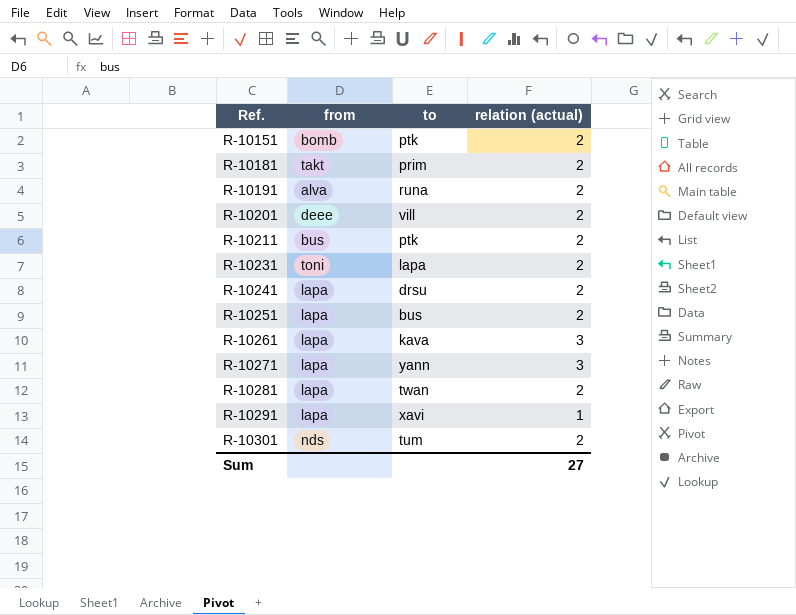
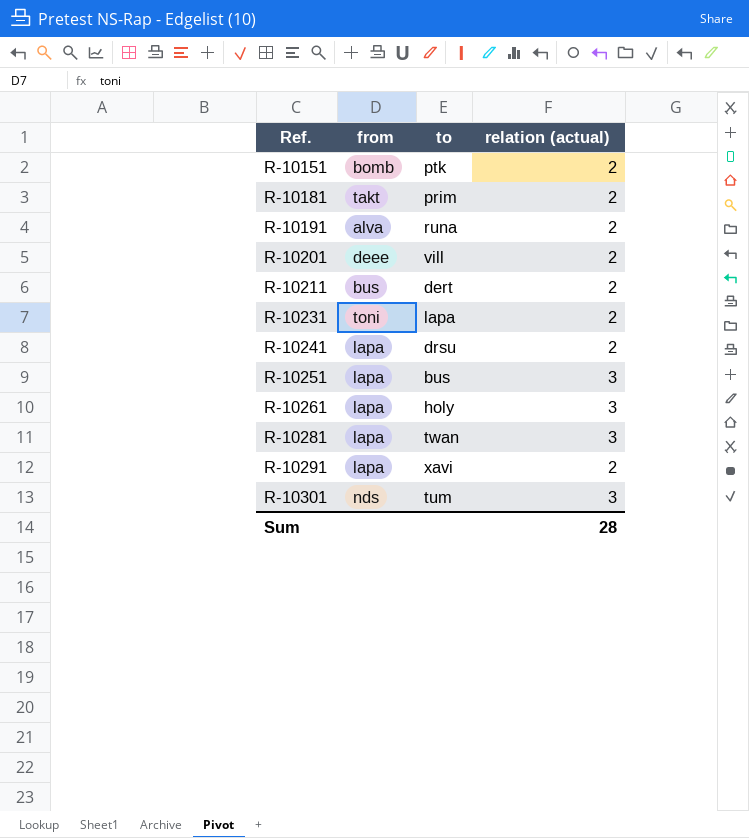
row R-10271: lapa | yann | 3 -> none
R-10211 | to: ptk -> dert
R-10251 | relation (actual): 2 -> 3
R-10261 | to: kava -> holy
R-10281 | relation (actual): 2 -> 3
R-10291 | relation (actual): 1 -> 2
R-10301 | relation (actual): 2 -> 3
Sum | relation (actual): 27 -> 28

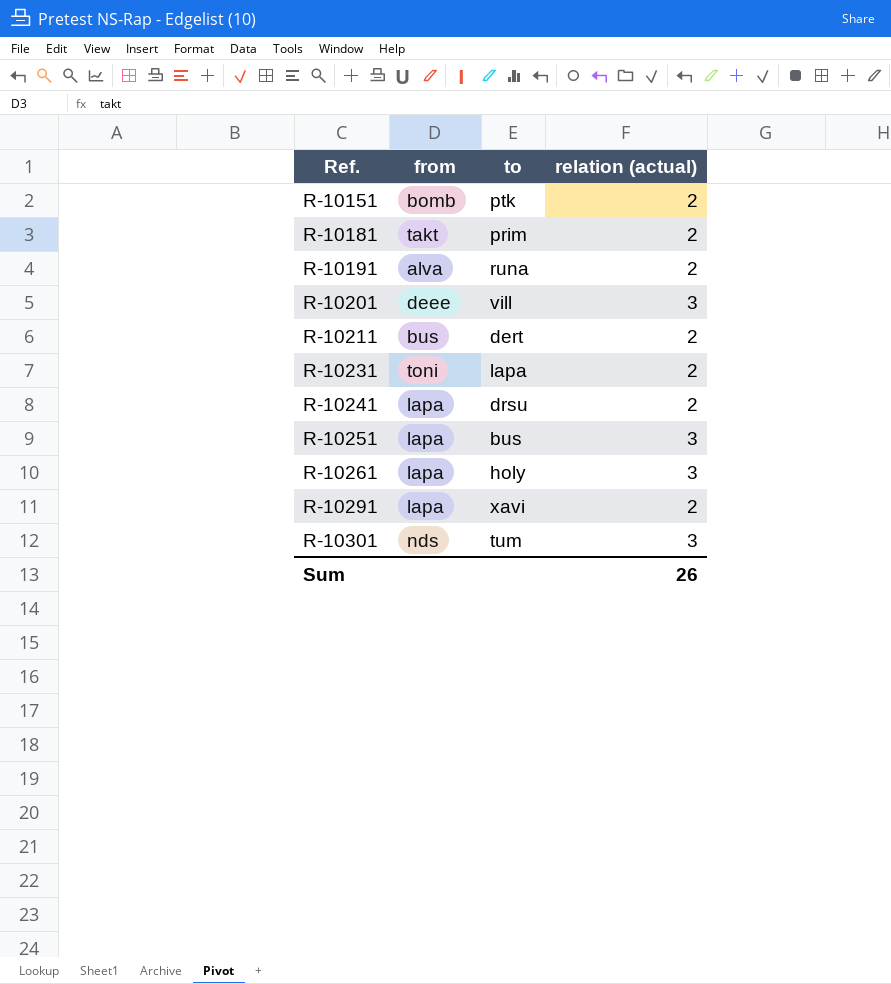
row R-10281: lapa | twan | 3 -> none
R-10201 | relation (actual): 2 -> 3
Sum | relation (actual): 28 -> 26

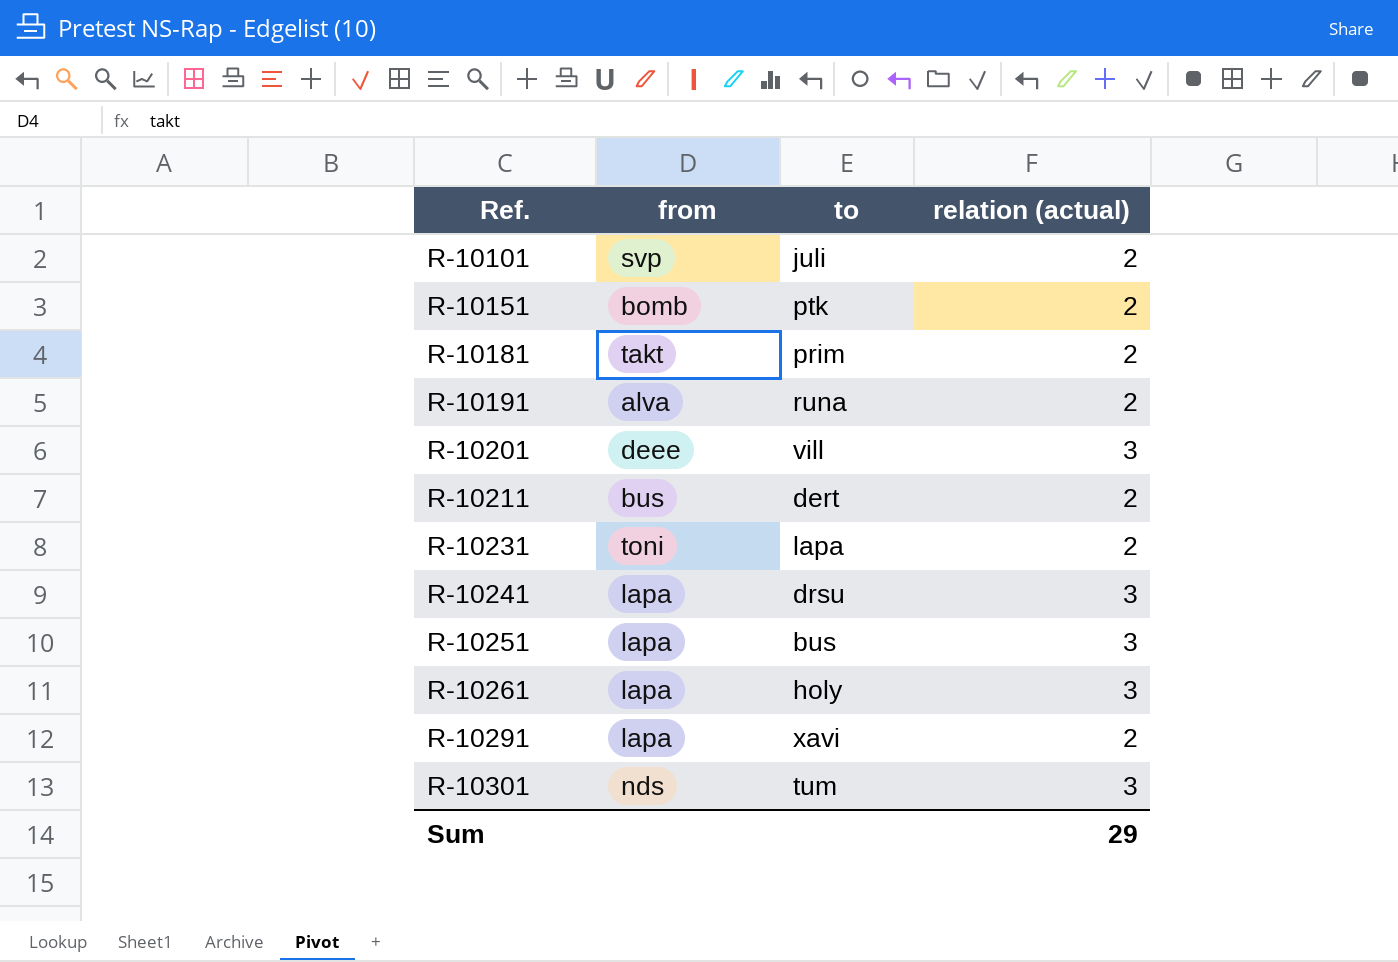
row R-10101: none -> svp | juli | 2
R-10241 | relation (actual): 2 -> 3
Sum | relation (actual): 26 -> 29

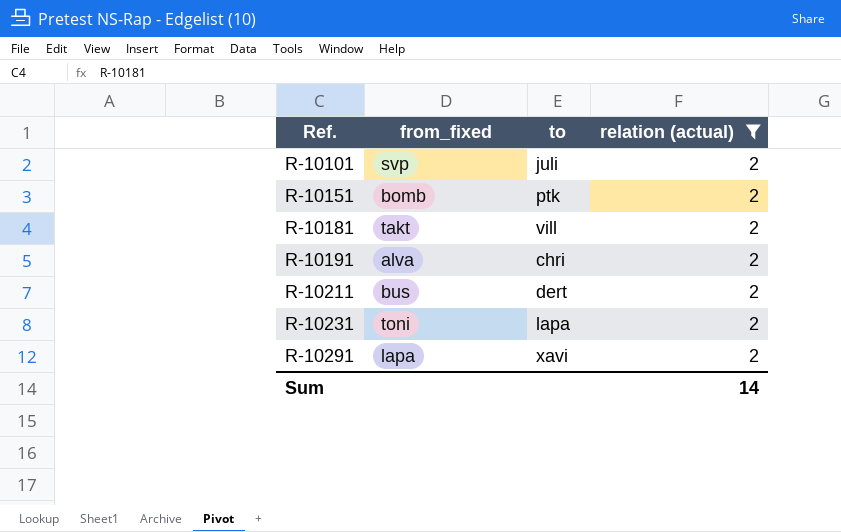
filter: none -> relation (actual) = 2
column name: from -> from_fixed
R-10181 | to: prim -> vill
R-10191 | to: runa -> chri
Sum | relation (actual): 29 -> 14

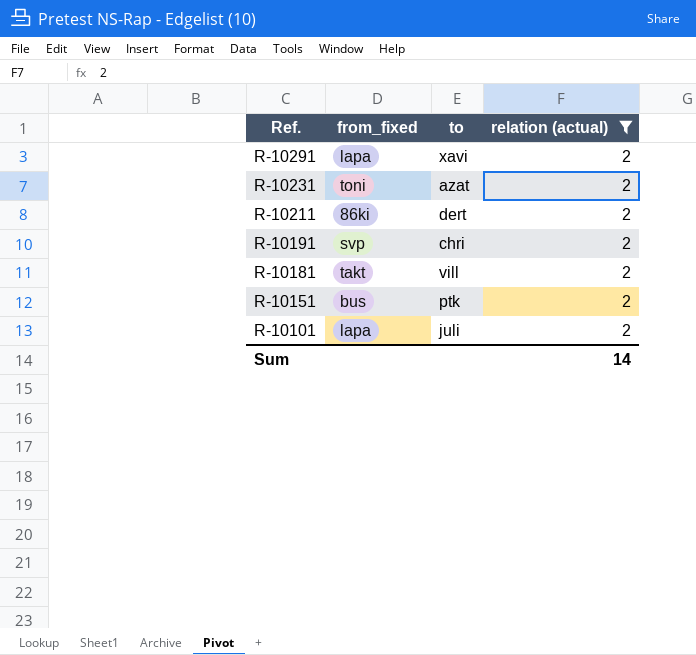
row order: Ref. ascending -> Ref. descending
R-10231 | to: lapa -> azat
R-10211 | from_fixed: bus -> 86ki
R-10191 | from_fixed: alva -> svp
R-10151 | from_fixed: bomb -> bus
R-10101 | from_fixed: svp -> lapa

